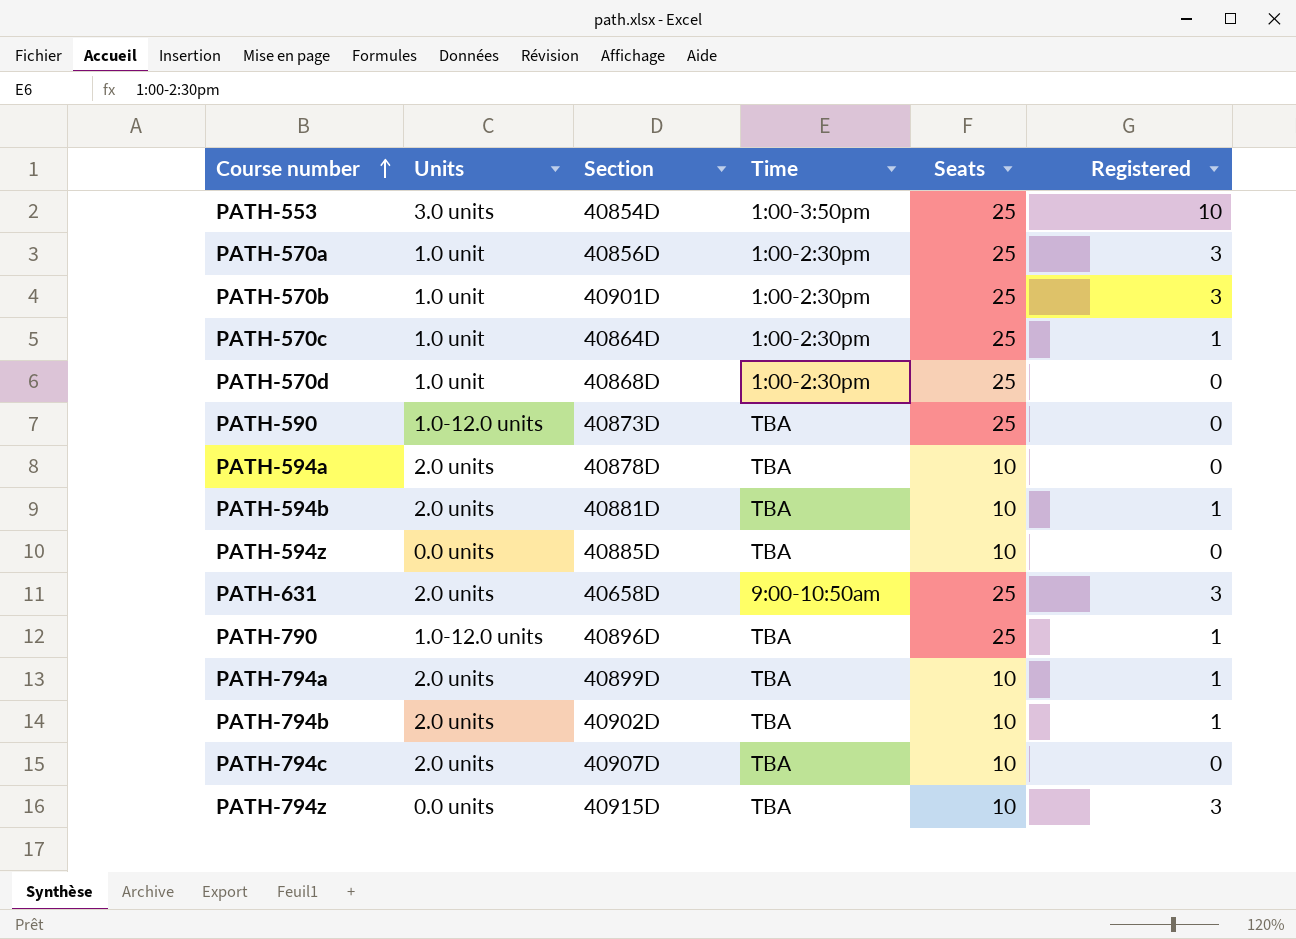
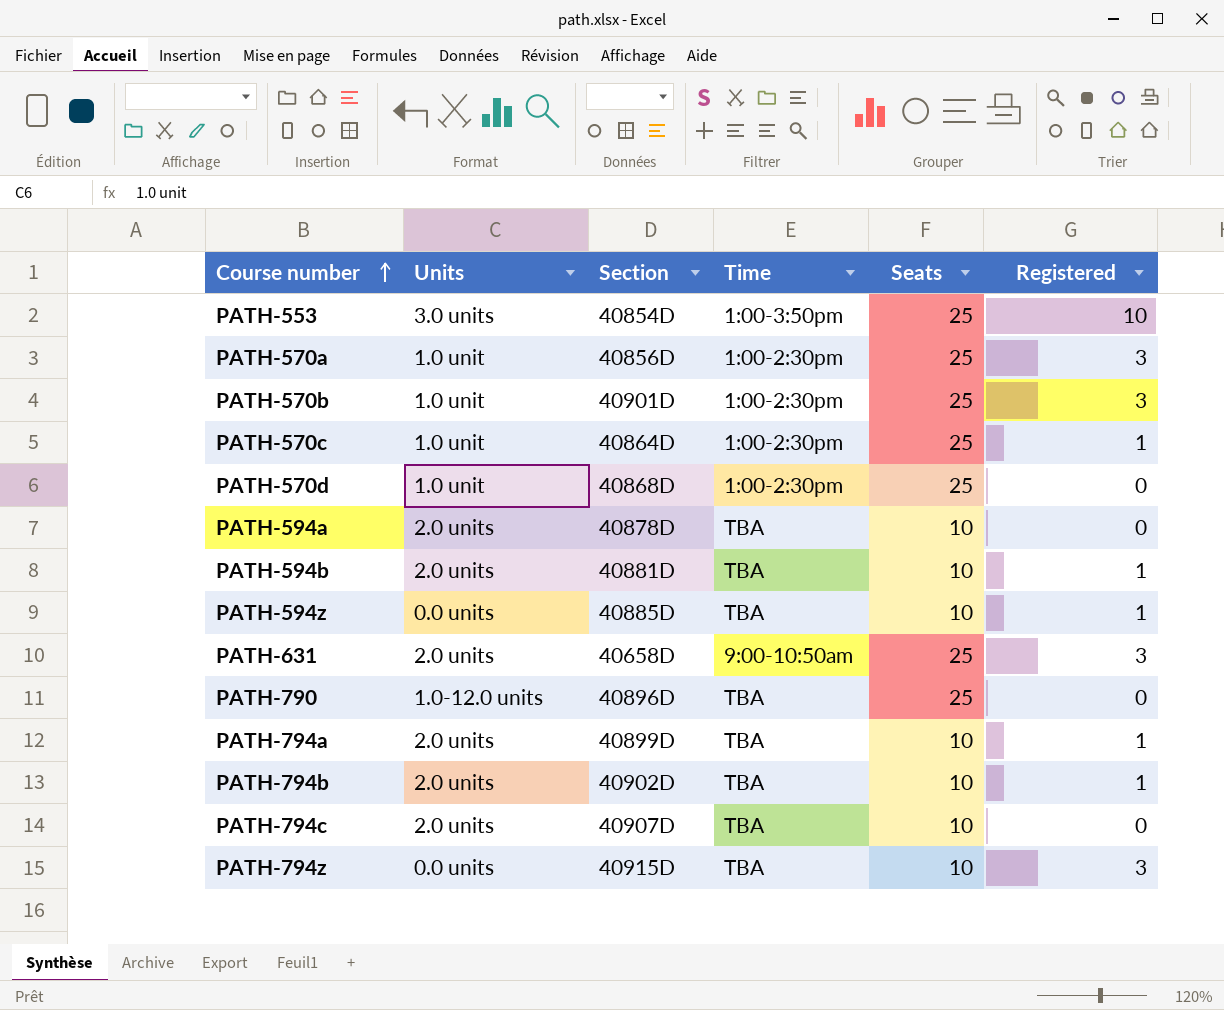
row PATH-590: 1.0-12.0 units | 40873D | TBA | 25 | 0 -> none
PATH-594z | Registered: 0 -> 1
PATH-790 | Registered: 1 -> 0

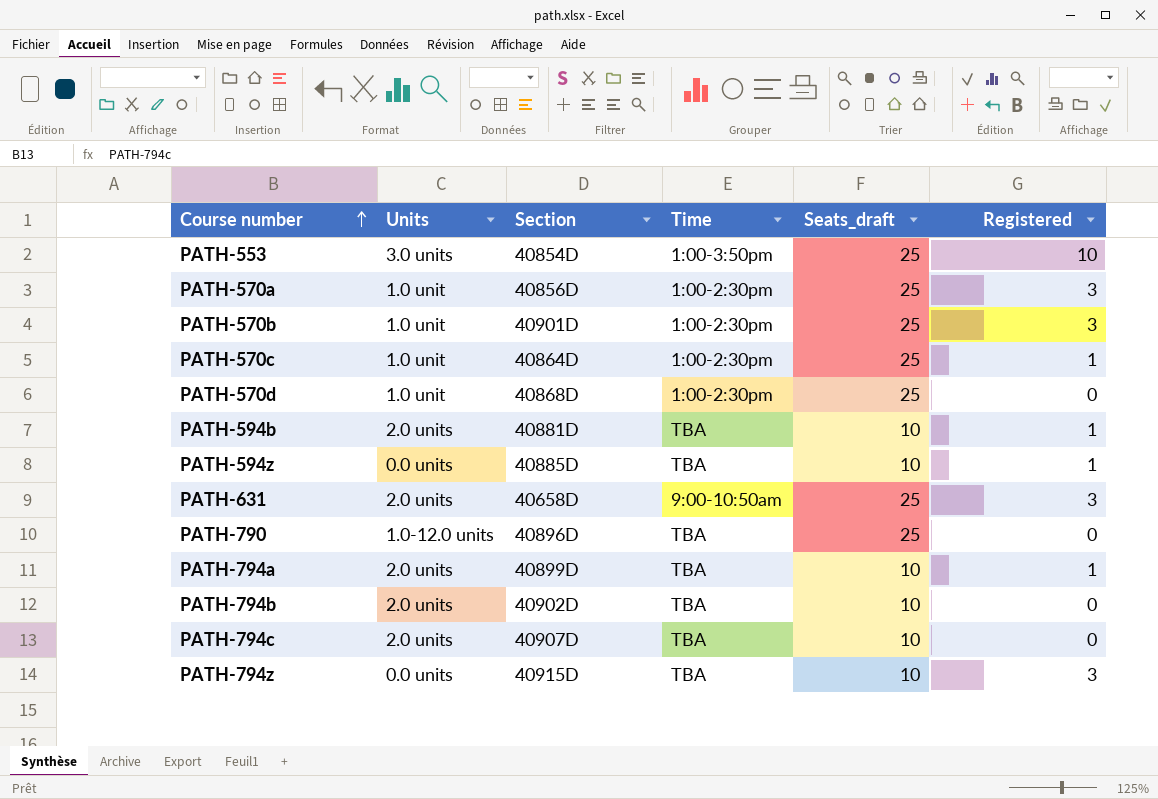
column name: Seats -> Seats_draft
row PATH-594a: 2.0 units | 40878D | TBA | 10 | 0 -> none
PATH-794b | Registered: 1 -> 0

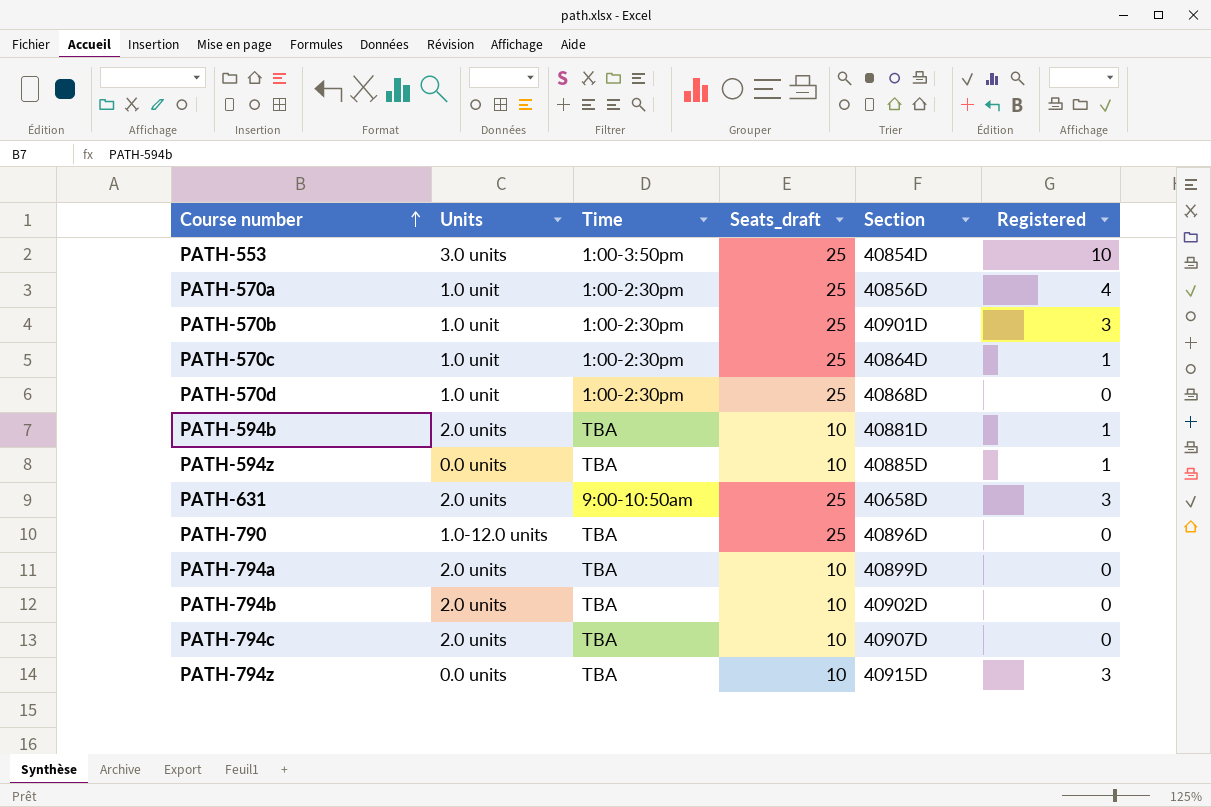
column Section | position: 3 -> 5
PATH-570a | Registered: 3 -> 4
PATH-794a | Registered: 1 -> 0

